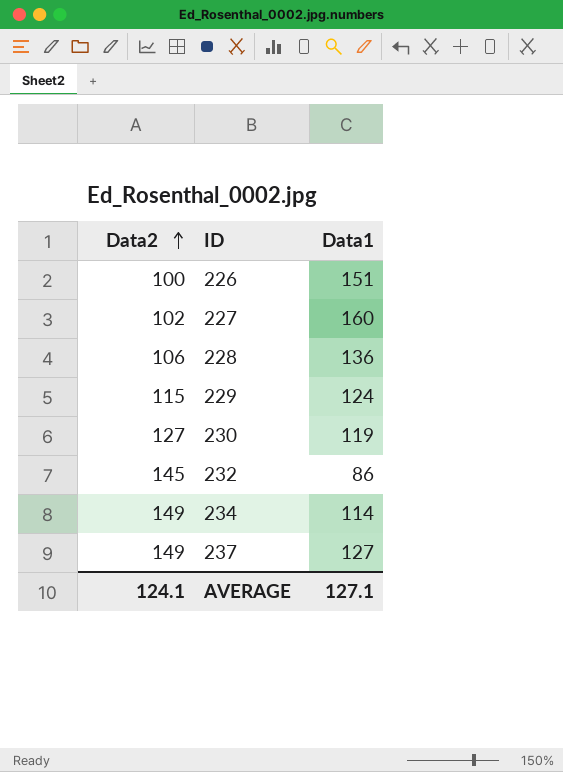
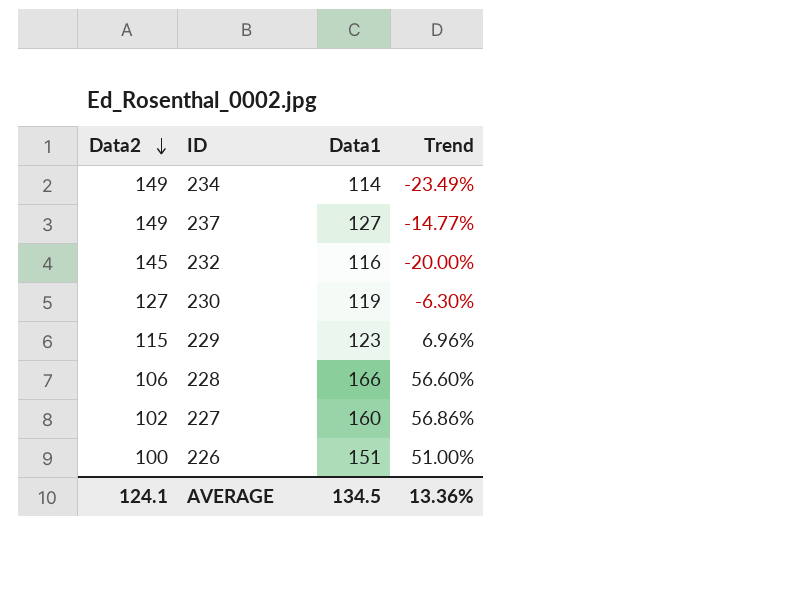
row order: Data2 ascending -> Data2 descending
column Trend | formula: none -> ([Data1] - [Data2]) / [Data2]
232 | Data1: 86 -> 116
229 | Data1: 124 -> 123
228 | Data1: 136 -> 166
AVERAGE | Data1: 127.1 -> 134.5

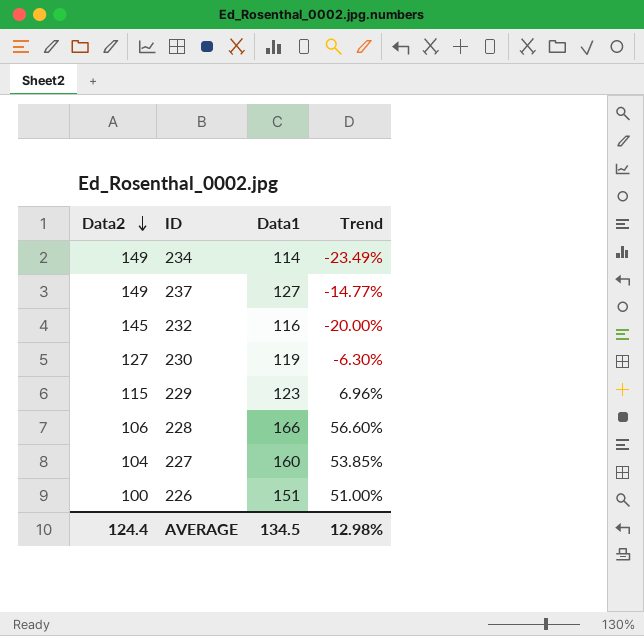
227 | Data2: 102 -> 104
227 | Trend: 56.86% -> 53.85%
AVERAGE | Data2: 124.1 -> 124.4
AVERAGE | Trend: 13.36% -> 12.98%

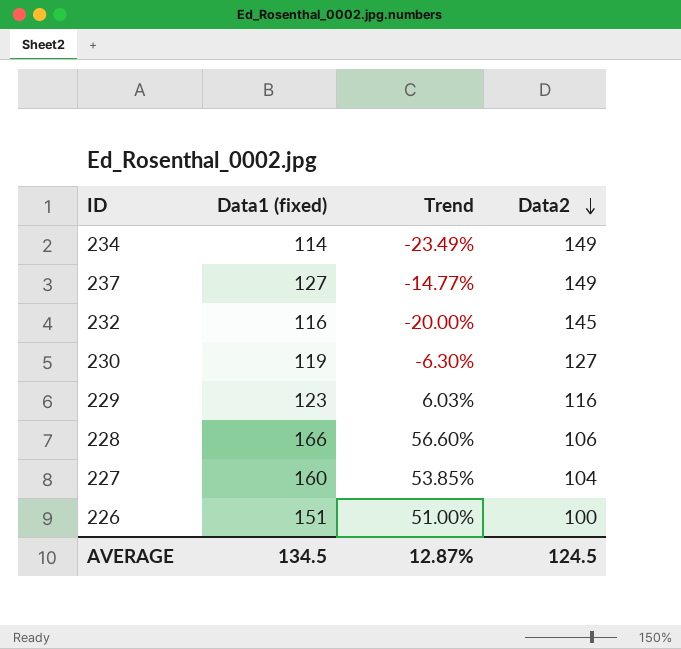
column name: Data1 -> Data1 (fixed)
column Data2 | position: 1 -> 4
229 | Trend: 6.96% -> 6.03%
229 | Data2: 115 -> 116
AVERAGE | Trend: 12.98% -> 12.87%
AVERAGE | Data2: 124.4 -> 124.5

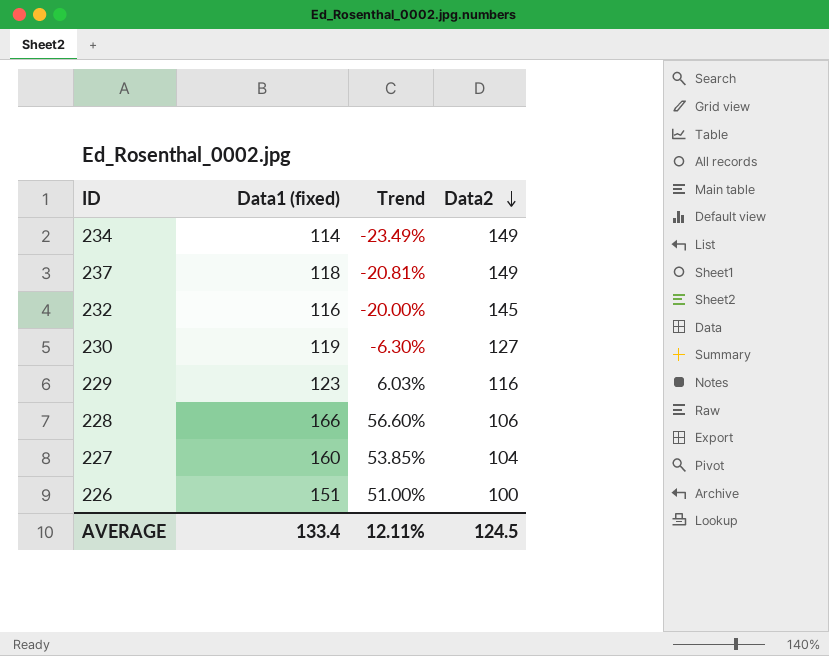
237 | Data1 (fixed): 127 -> 118
237 | Trend: -14.77% -> -20.81%
AVERAGE | Data1 (fixed): 134.5 -> 133.4
AVERAGE | Trend: 12.87% -> 12.11%

